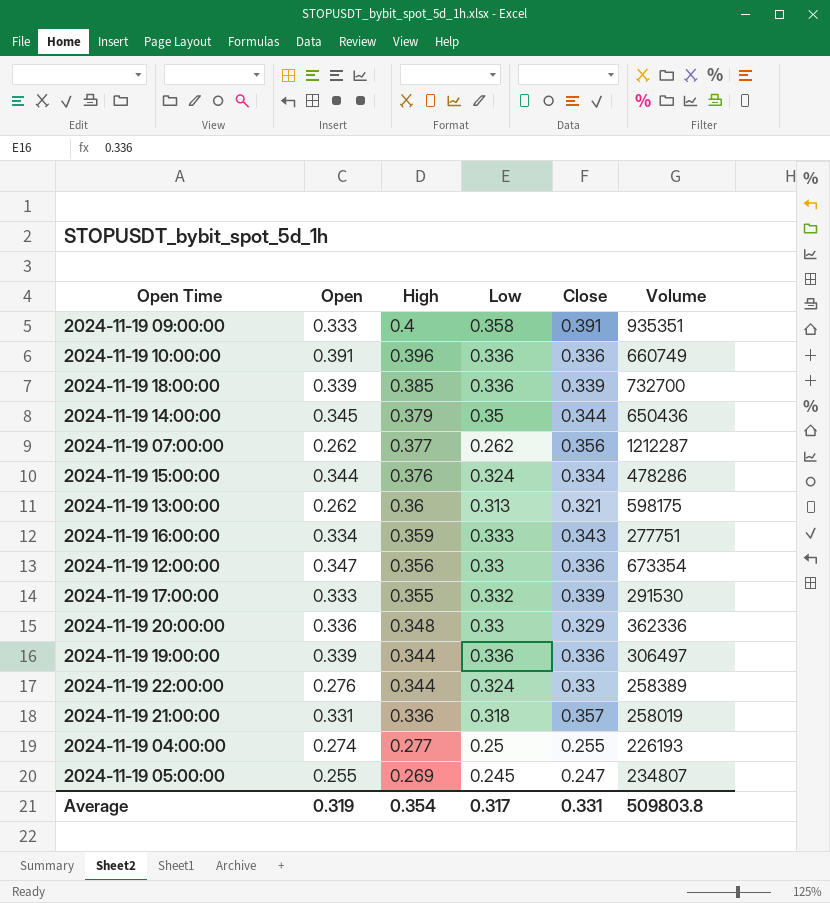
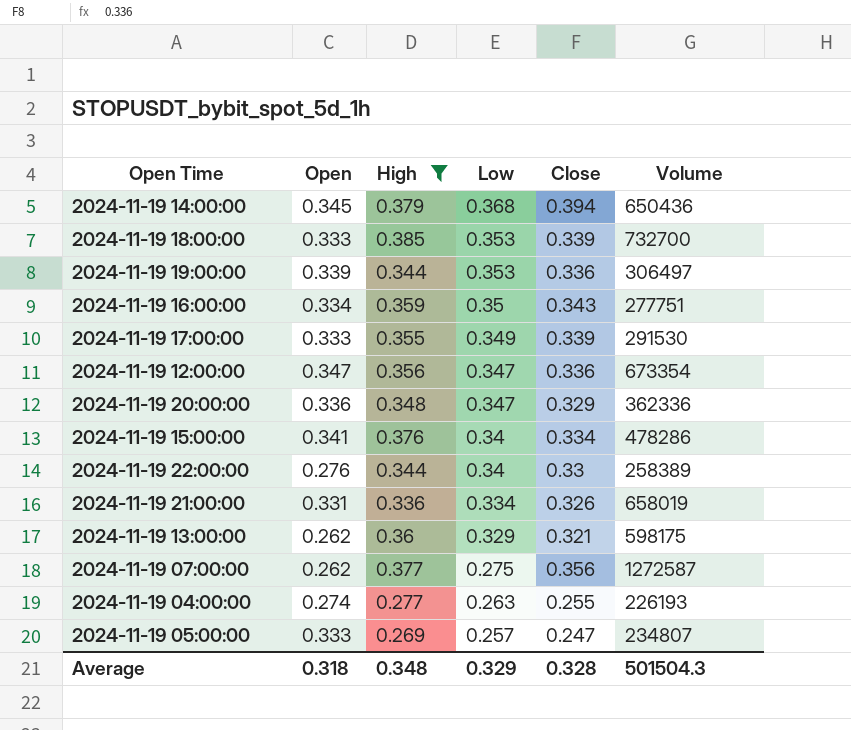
filter: none -> High <= 0.385
row order: High descending -> Low descending
2024-11-19 14:00:00 | Low: 0.35 -> 0.368
2024-11-19 14:00:00 | Close: 0.344 -> 0.394
2024-11-19 18:00:00 | Open: 0.339 -> 0.333
2024-11-19 18:00:00 | Low: 0.336 -> 0.353
2024-11-19 19:00:00 | Low: 0.336 -> 0.353
2024-11-19 16:00:00 | Low: 0.333 -> 0.35
2024-11-19 17:00:00 | Low: 0.332 -> 0.349
2024-11-19 12:00:00 | Low: 0.33 -> 0.347
2024-11-19 20:00:00 | Low: 0.33 -> 0.347
2024-11-19 15:00:00 | Open: 0.344 -> 0.341
2024-11-19 15:00:00 | Low: 0.324 -> 0.34
2024-11-19 22:00:00 | Low: 0.324 -> 0.34
2024-11-19 21:00:00 | Low: 0.318 -> 0.334
2024-11-19 21:00:00 | Close: 0.357 -> 0.326
2024-11-19 21:00:00 | Volume: 258019 -> 658019
2024-11-19 13:00:00 | Low: 0.313 -> 0.329
2024-11-19 07:00:00 | Low: 0.262 -> 0.275
2024-11-19 07:00:00 | Volume: 1212287 -> 1272587
2024-11-19 04:00:00 | Low: 0.25 -> 0.263
2024-11-19 05:00:00 | Open: 0.255 -> 0.333
2024-11-19 05:00:00 | Low: 0.245 -> 0.257
Average | Open: 0.319 -> 0.318
Average | High: 0.354 -> 0.348
Average | Low: 0.317 -> 0.329
Average | Close: 0.331 -> 0.328
Average | Volume: 509803.8 -> 501504.3

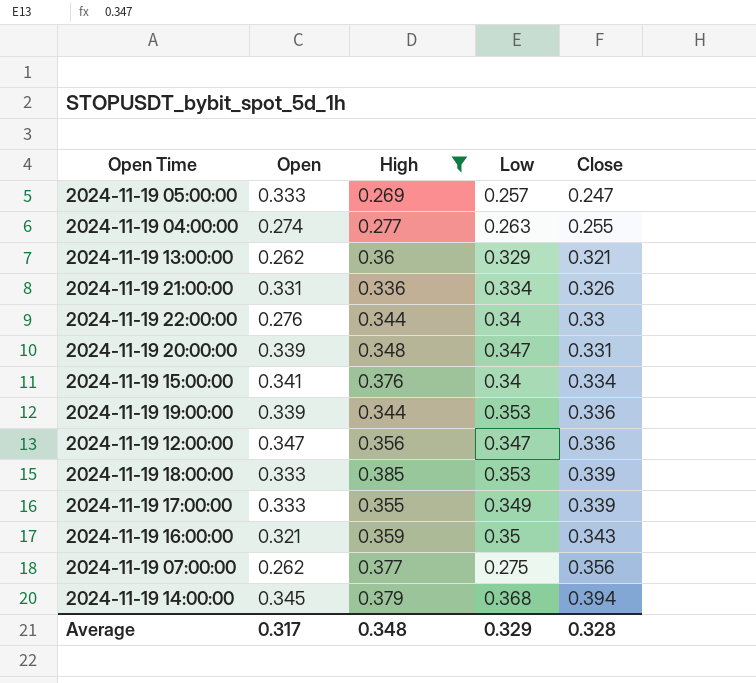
row order: Low descending -> Close ascending
column Volume | position: 6 -> none
2024-11-19 20:00:00 | Open: 0.336 -> 0.339
2024-11-19 20:00:00 | Close: 0.329 -> 0.331
2024-11-19 16:00:00 | Open: 0.334 -> 0.321
Average | Open: 0.318 -> 0.317

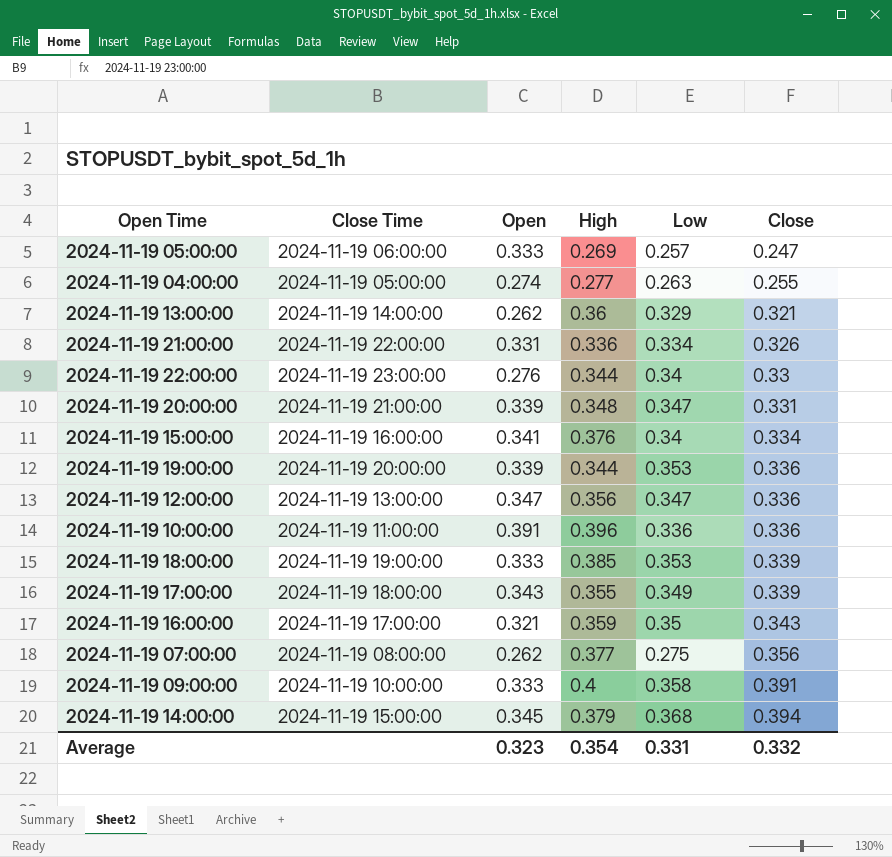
filter: High <= 0.385 -> none
column Close Time | position: none -> 2
2024-11-19 17:00:00 | Open: 0.333 -> 0.343
Average | Open: 0.317 -> 0.323
Average | High: 0.348 -> 0.354
Average | Low: 0.329 -> 0.331
Average | Close: 0.328 -> 0.332

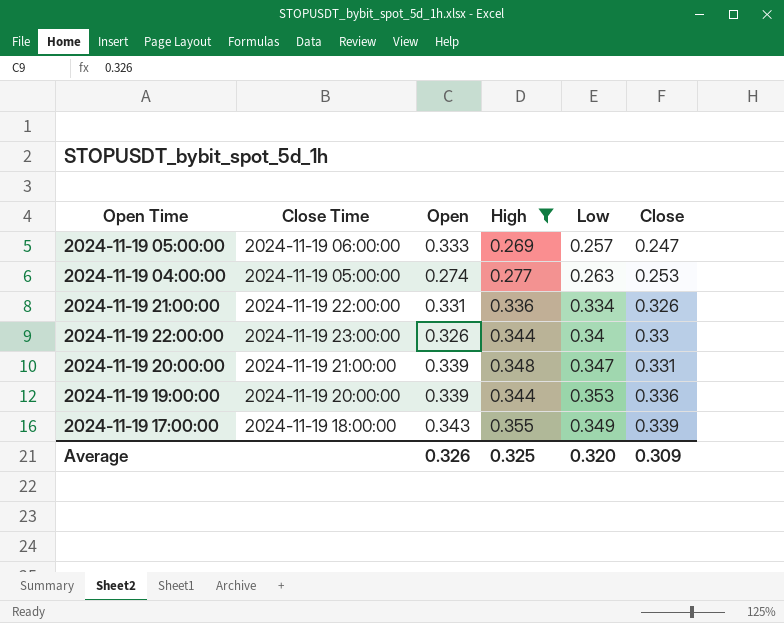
filter: none -> High <= 0.355
2024-11-19 04:00:00 | Close: 0.255 -> 0.253
2024-11-19 22:00:00 | Open: 0.276 -> 0.326
Average | Open: 0.323 -> 0.326
Average | High: 0.354 -> 0.325
Average | Low: 0.331 -> 0.320
Average | Close: 0.332 -> 0.309

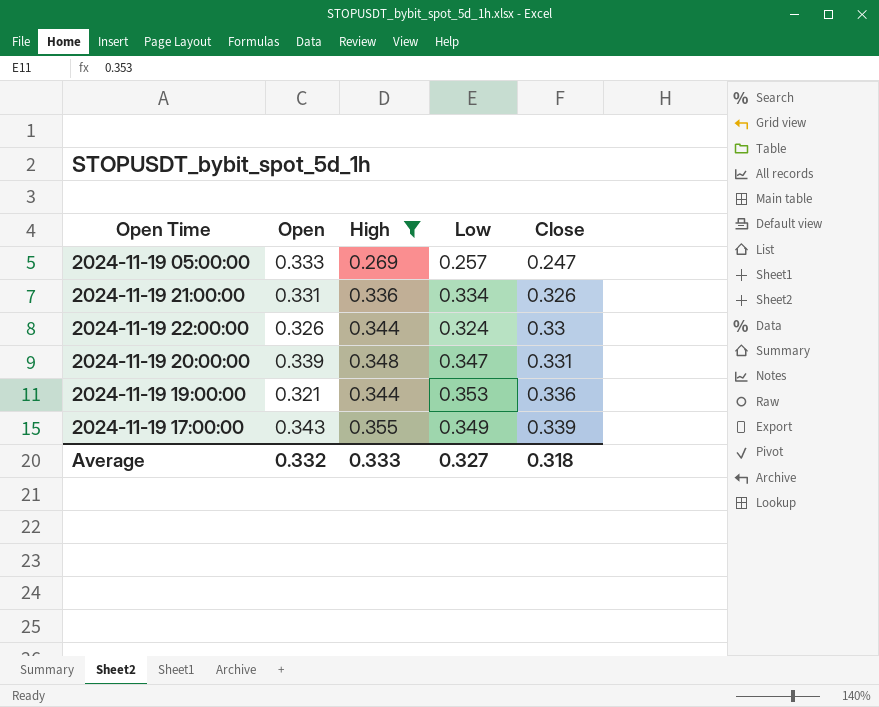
column Close Time | position: 2 -> none
row 2024-11-19 04:00:00: 2024-11-19 05:00:00 | 0.274 | 0.277 | 0.263 | 0.253 -> none
2024-11-19 22:00:00 | Low: 0.34 -> 0.324
2024-11-19 19:00:00 | Open: 0.339 -> 0.321
Average | Open: 0.326 -> 0.332
Average | High: 0.325 -> 0.333
Average | Low: 0.320 -> 0.327
Average | Close: 0.309 -> 0.318

